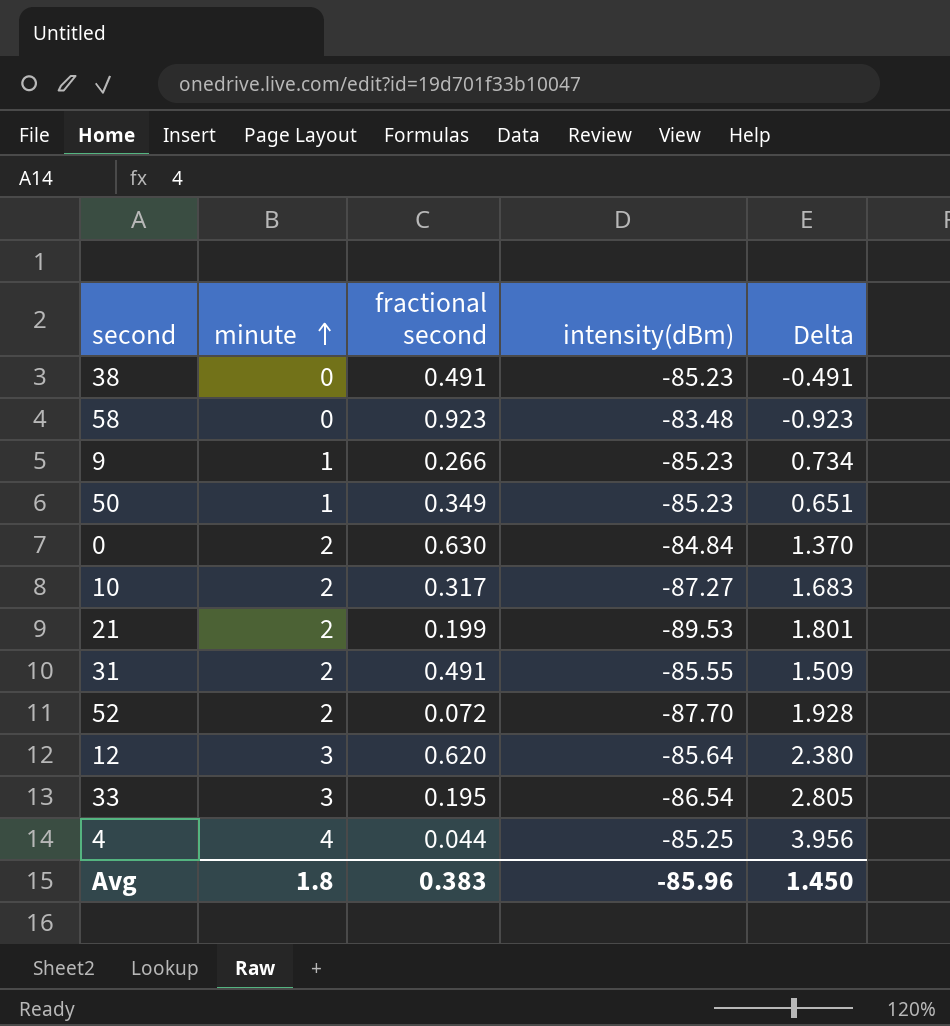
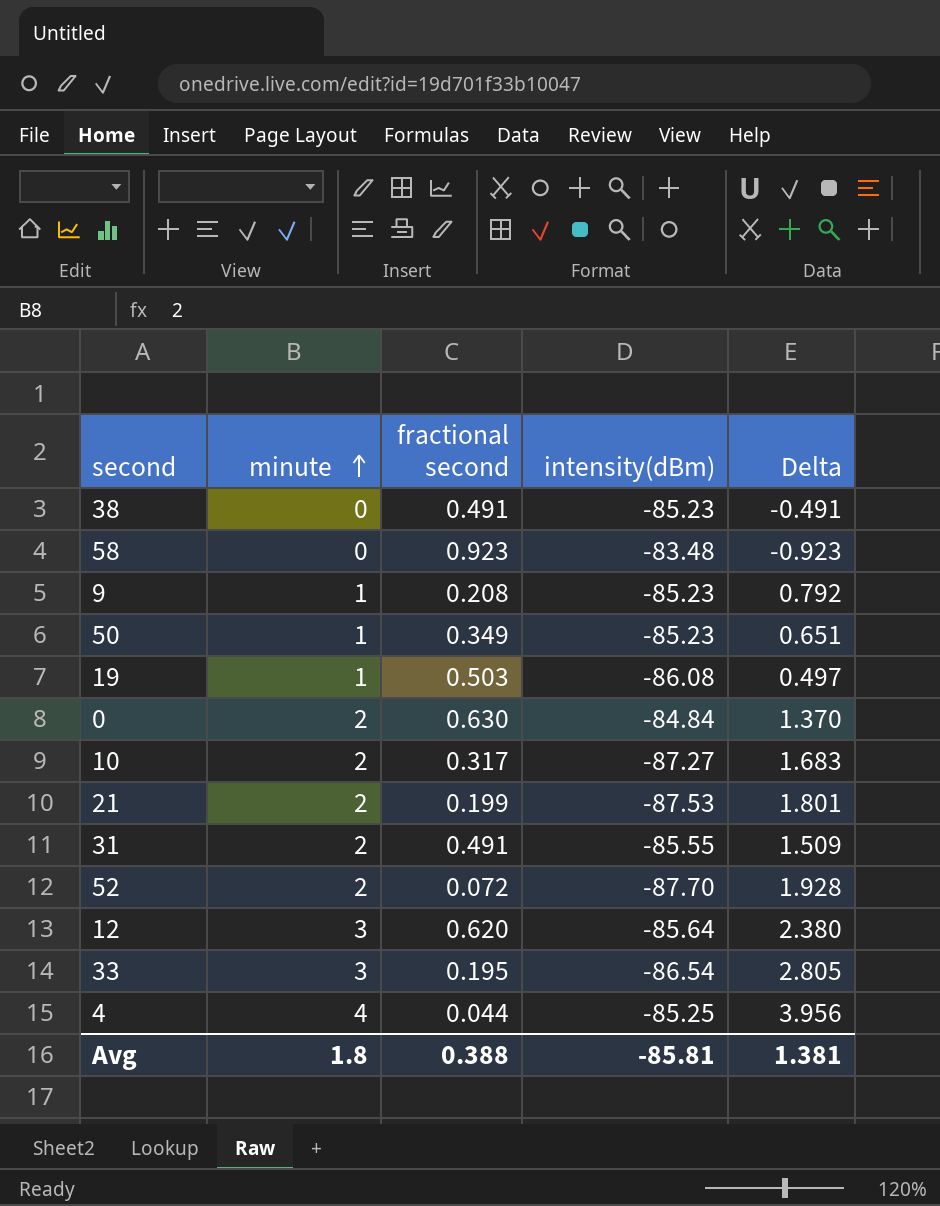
9 | fractional second: 0.266 -> 0.208
9 | Delta: 0.734 -> 0.792
row 19: none -> 1 | 0.503 | -86.08 | 0.497
21 | intensity(dBm): -89.53 -> -87.53
Avg | fractional second: 0.383 -> 0.388
Avg | intensity(dBm): -85.96 -> -85.81
Avg | Delta: 1.450 -> 1.381

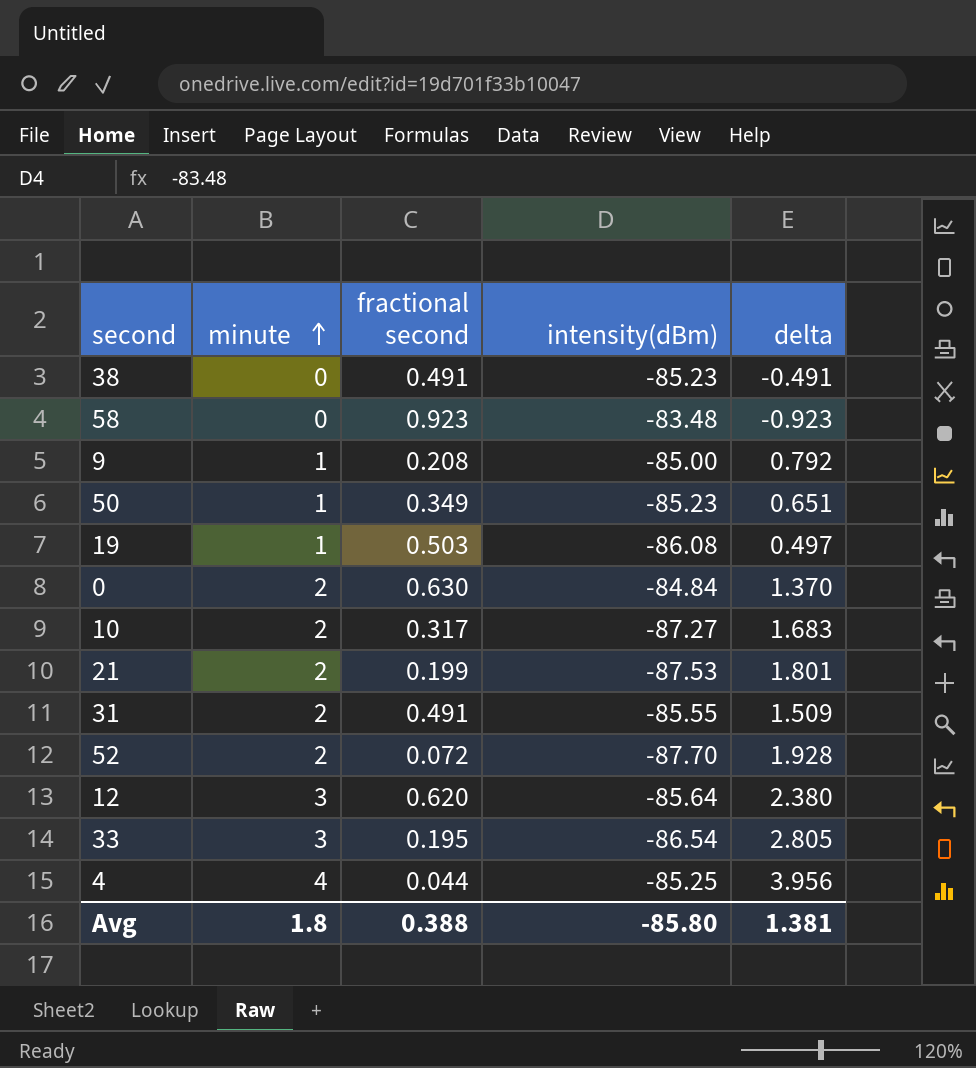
column name: Delta -> delta
9 | intensity(dBm): -85.23 -> -85.00
Avg | intensity(dBm): -85.81 -> -85.80

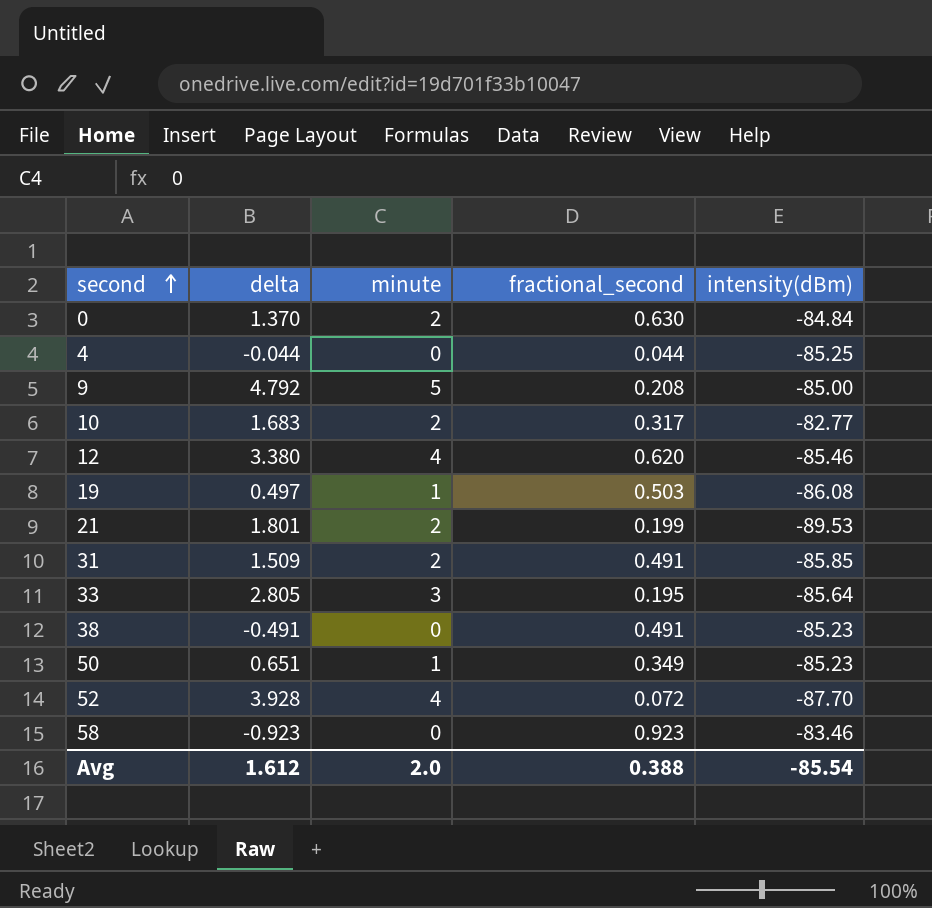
row order: minute ascending -> second ascending
column delta | position: 5 -> 2
column name: fractional second -> fractional_second
4 | delta: 3.956 -> -0.044
4 | minute: 4 -> 0
9 | delta: 0.792 -> 4.792
9 | minute: 1 -> 5
10 | intensity(dBm): -87.27 -> -82.77
12 | delta: 2.380 -> 3.380
12 | minute: 3 -> 4
12 | intensity(dBm): -85.64 -> -85.46
21 | intensity(dBm): -87.53 -> -89.53
31 | intensity(dBm): -85.55 -> -85.85
33 | intensity(dBm): -86.54 -> -85.64
52 | delta: 1.928 -> 3.928
52 | minute: 2 -> 4
58 | intensity(dBm): -83.48 -> -83.46
Avg | delta: 1.381 -> 1.612
Avg | minute: 1.8 -> 2.0
Avg | intensity(dBm): -85.80 -> -85.54

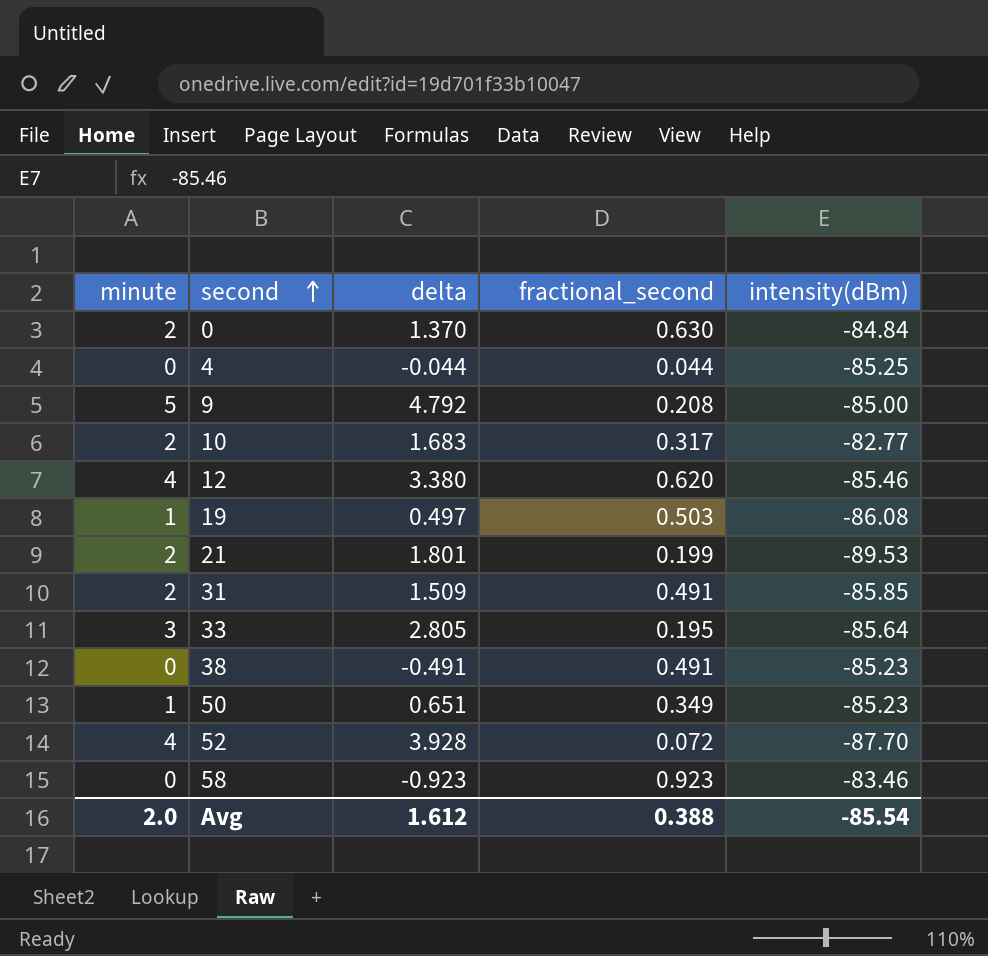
column minute | position: 3 -> 1

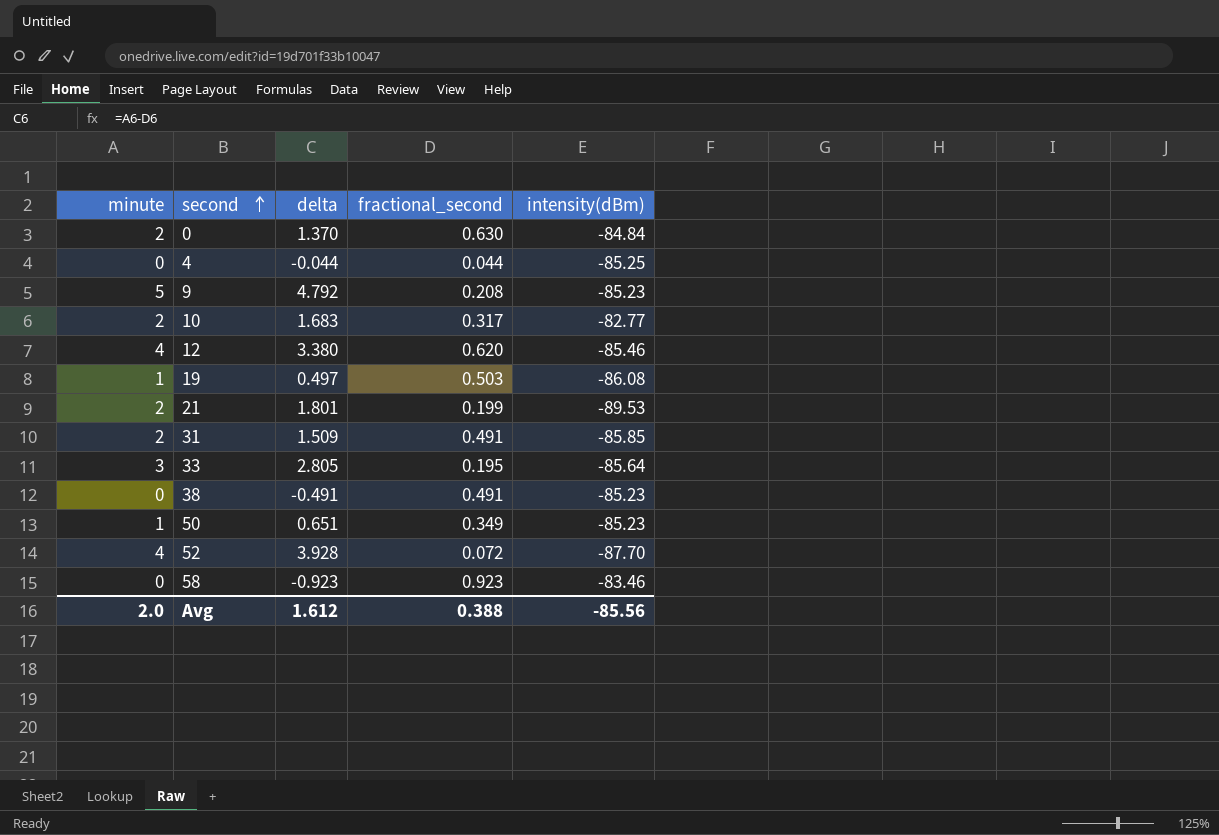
9 | intensity(dBm): -85.00 -> -85.23
Avg | intensity(dBm): -85.54 -> -85.56

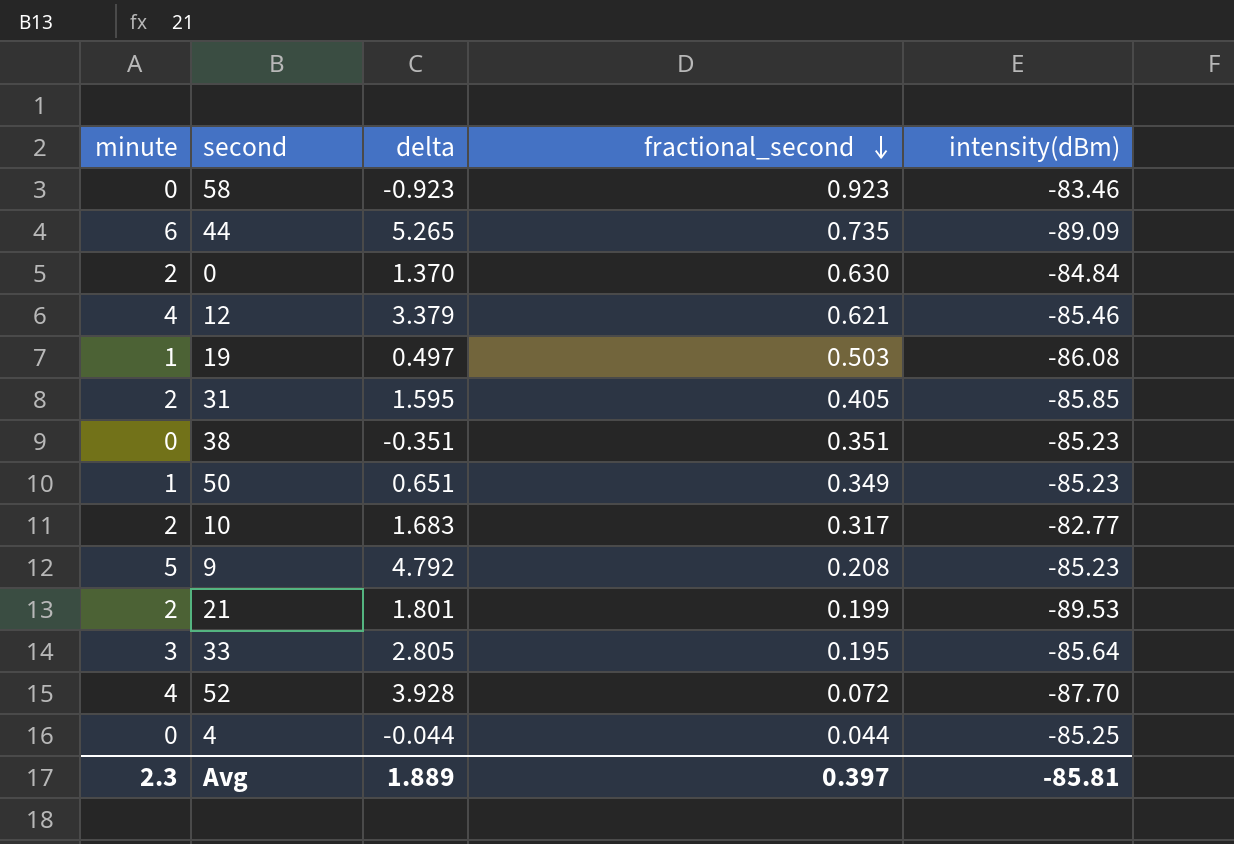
row order: second ascending -> fractional_second descending
row 44: none -> 6 | 5.265 | 0.735 | -89.09
12 | delta: 3.380 -> 3.379
12 | fractional_second: 0.620 -> 0.621
31 | delta: 1.509 -> 1.595
31 | fractional_second: 0.491 -> 0.405
38 | delta: -0.491 -> -0.351
38 | fractional_second: 0.491 -> 0.351
Avg | minute: 2.0 -> 2.3
Avg | delta: 1.612 -> 1.889
Avg | fractional_second: 0.388 -> 0.397
Avg | intensity(dBm): -85.56 -> -85.81

